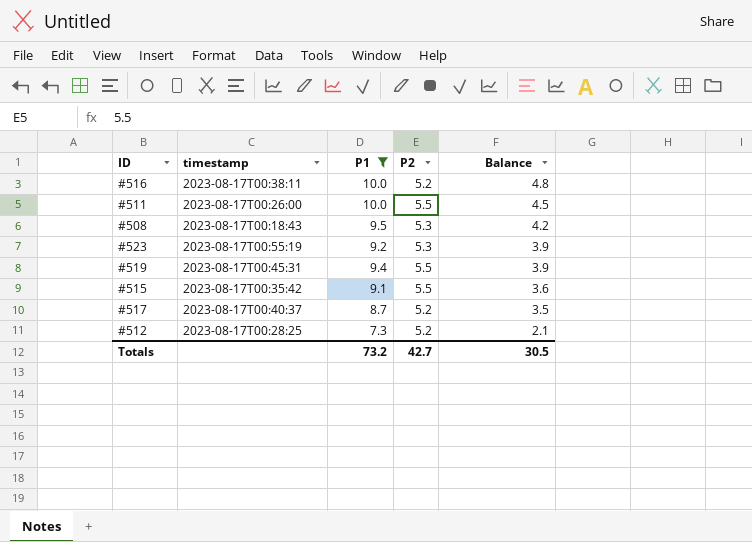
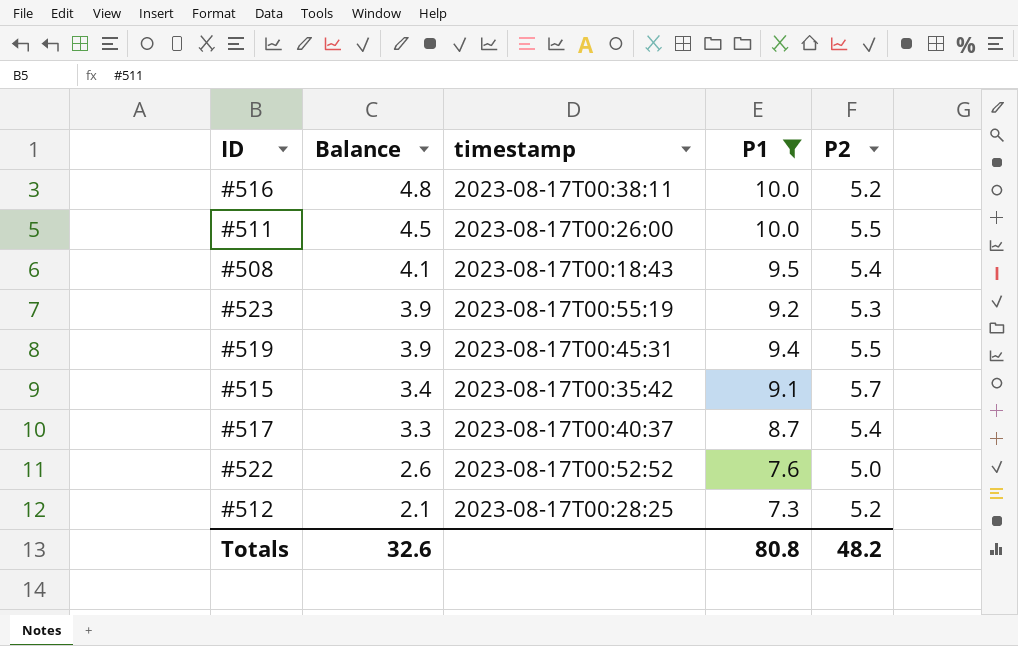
column Balance | position: 5 -> 2
#508 | Balance: 4.2 -> 4.1
#508 | P2: 5.3 -> 5.4
#515 | Balance: 3.6 -> 3.4
#515 | P2: 5.5 -> 5.7
#517 | Balance: 3.5 -> 3.3
#517 | P2: 5.2 -> 5.4
row #522: none -> 2.6 | 2023-08-17T00:52:52 | 7.6 | 5.0
Totals | Balance: 30.5 -> 32.6
Totals | P1: 73.2 -> 80.8
Totals | P2: 42.7 -> 48.2

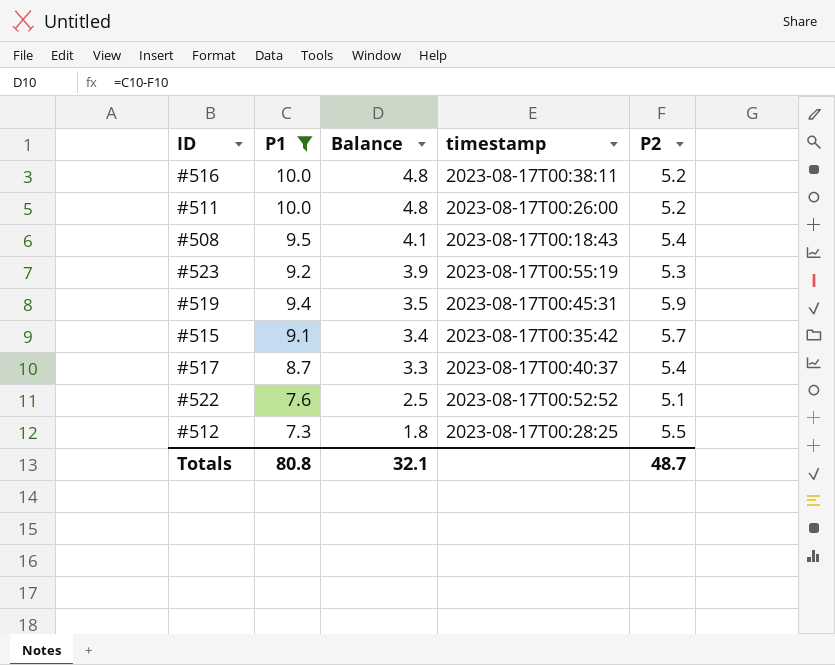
column P1 | position: 4 -> 2
#511 | Balance: 4.5 -> 4.8
#511 | P2: 5.5 -> 5.2
#519 | Balance: 3.9 -> 3.5
#519 | P2: 5.5 -> 5.9
#522 | Balance: 2.6 -> 2.5
#522 | P2: 5.0 -> 5.1
#512 | Balance: 2.1 -> 1.8
#512 | P2: 5.2 -> 5.5
Totals | Balance: 32.6 -> 32.1
Totals | P2: 48.2 -> 48.7

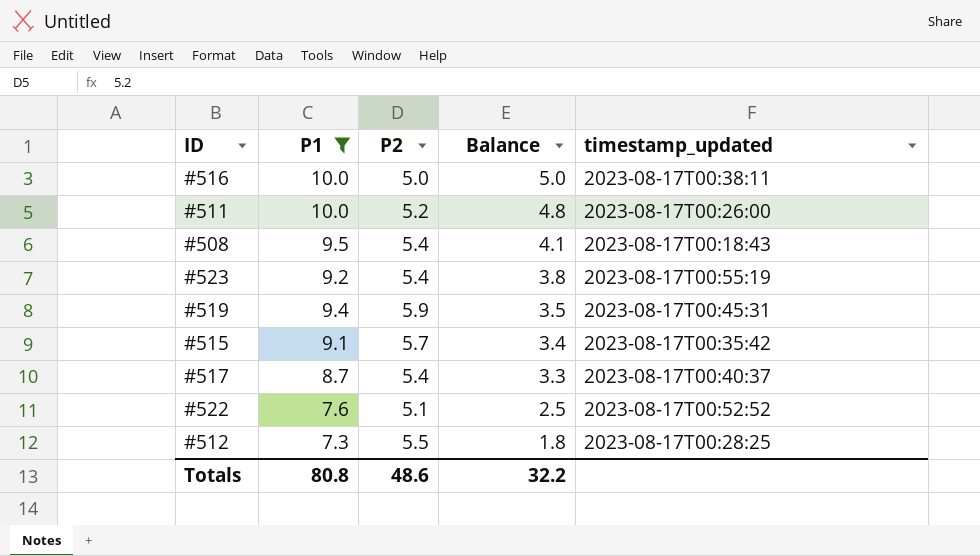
column P2 | position: 5 -> 3
column name: timestamp -> timestamp_updated
#516 | P2: 5.2 -> 5.0
#516 | Balance: 4.8 -> 5.0
#523 | P2: 5.3 -> 5.4
#523 | Balance: 3.9 -> 3.8
Totals | P2: 48.7 -> 48.6
Totals | Balance: 32.1 -> 32.2

